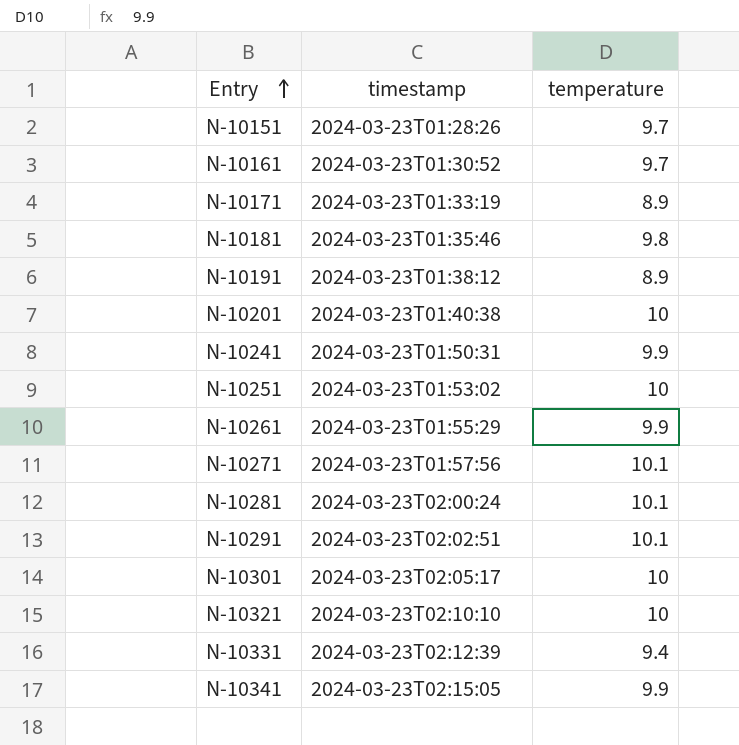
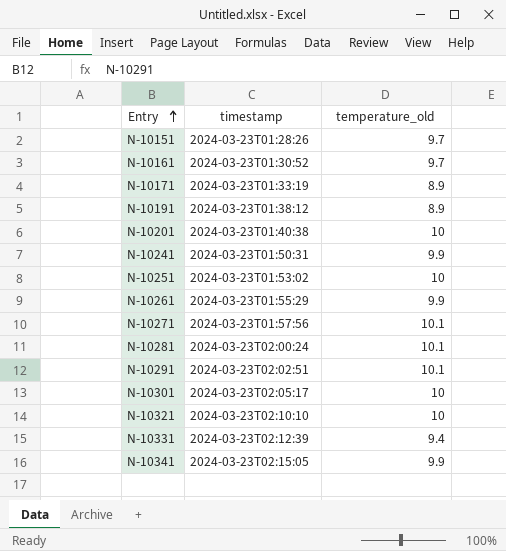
column name: temperature -> temperature_old
row N-10181: 2024-03-23T01:35:46 | 9.8 -> none

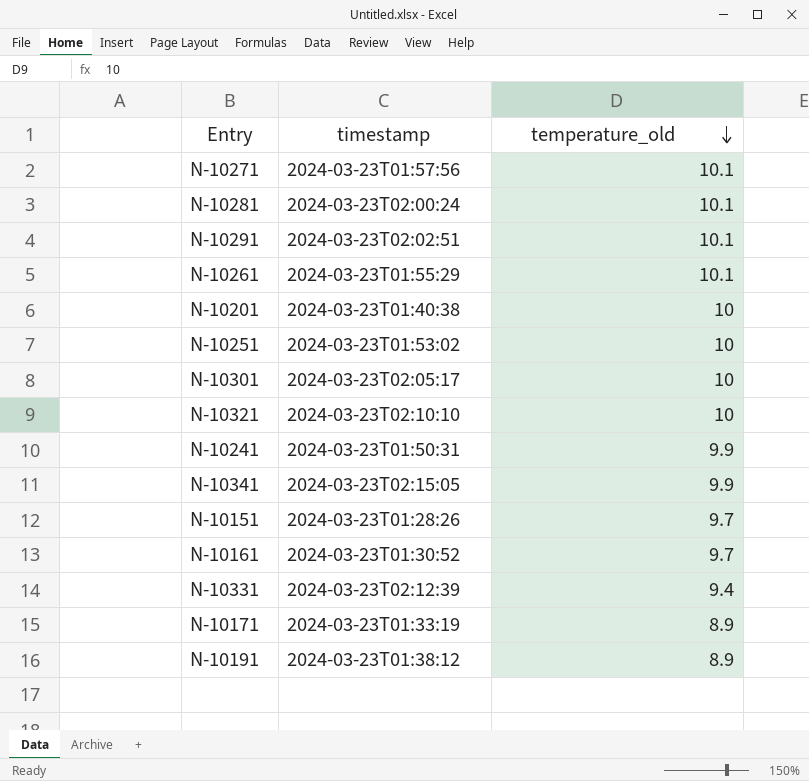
row order: Entry ascending -> temperature_old descending
N-10261 | temperature_old: 9.9 -> 10.1

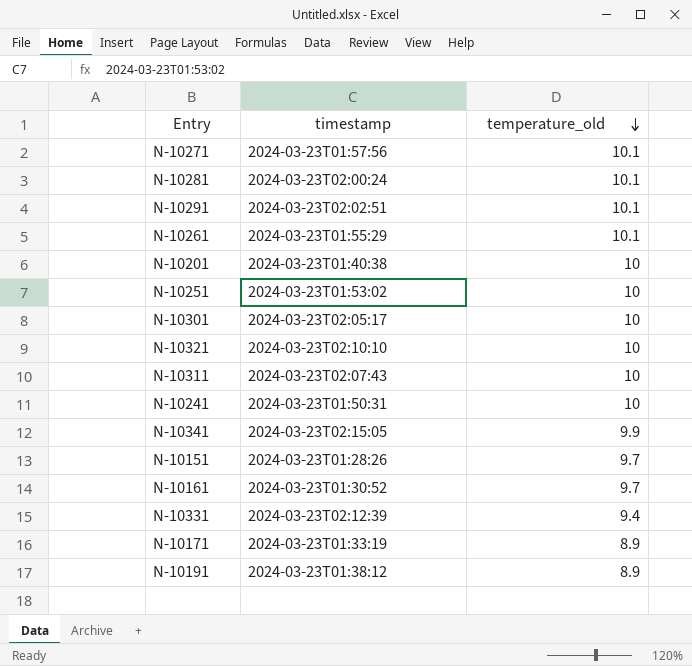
row N-10311: none -> 2024-03-23T02:07:43 | 10
N-10241 | temperature_old: 9.9 -> 10

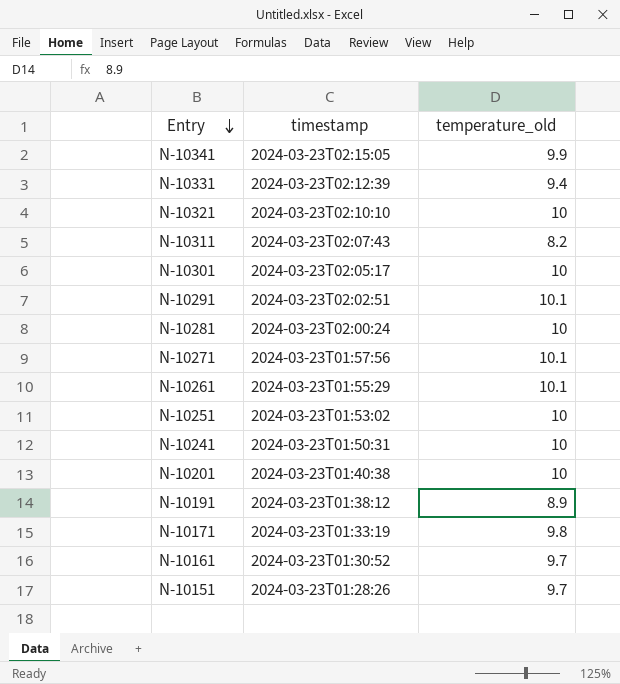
row order: temperature_old descending -> Entry descending
N-10311 | temperature_old: 10 -> 8.2
N-10281 | temperature_old: 10.1 -> 10
N-10171 | temperature_old: 8.9 -> 9.8

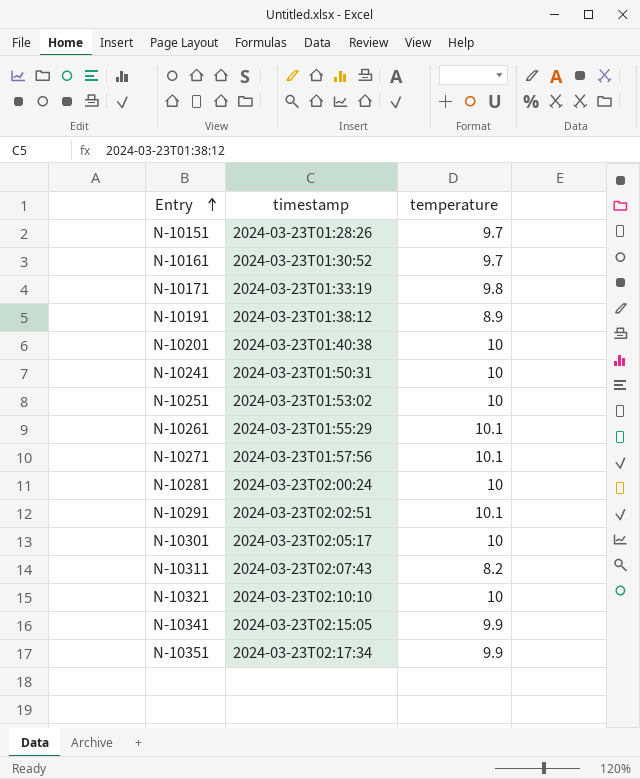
row order: Entry descending -> Entry ascending
column name: temperature_old -> temperature
row N-10331: 2024-03-23T02:12:39 | 9.4 -> none
row N-10351: none -> 2024-03-23T02:17:34 | 9.9

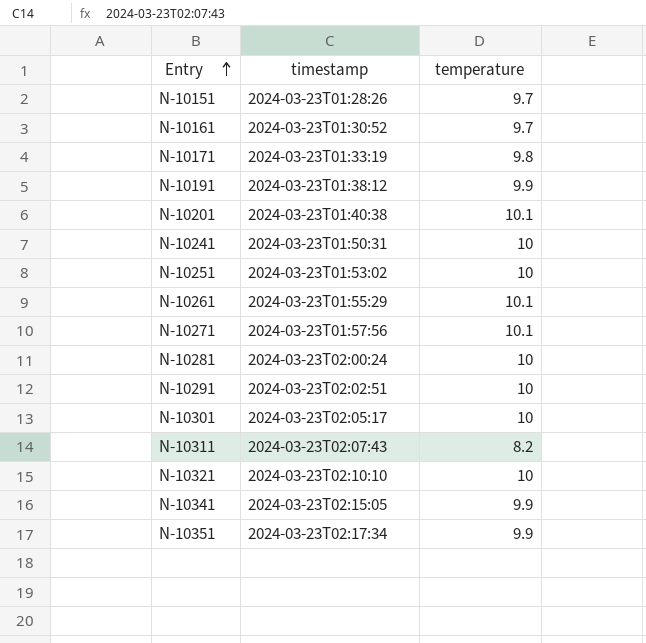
N-10191 | temperature: 8.9 -> 9.9
N-10201 | temperature: 10 -> 10.1
N-10291 | temperature: 10.1 -> 10

